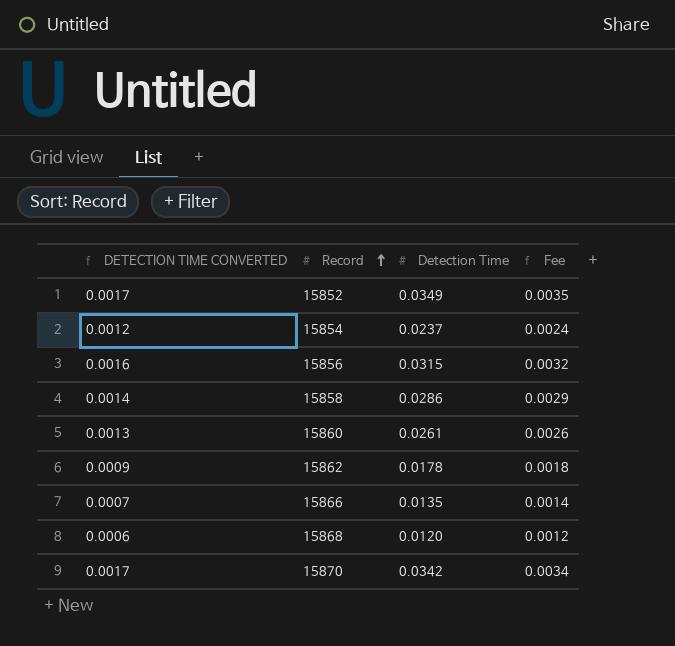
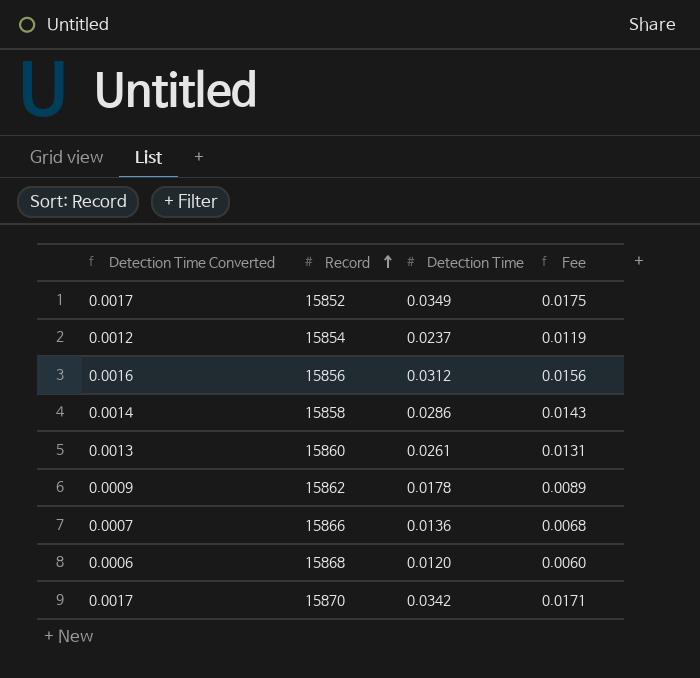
column name: DETECTION TIME CONVERTED -> Detection Time Converted
column Fee | formula: [Detection Time] * 0.1 -> [Detection Time] * 0.5
15856 | Detection Time: 0.0315 -> 0.0312
15866 | Detection Time: 0.0135 -> 0.0136

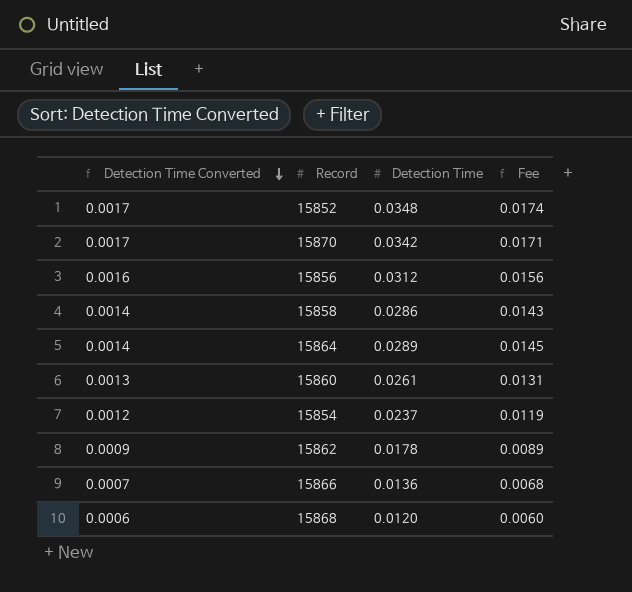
row order: Record ascending -> Detection Time Converted descending
15852 | Detection Time: 0.0349 -> 0.0348
15852 | Fee: 0.0175 -> 0.0174
row 15864: none -> 0.0014 | 0.0289 | 0.0145

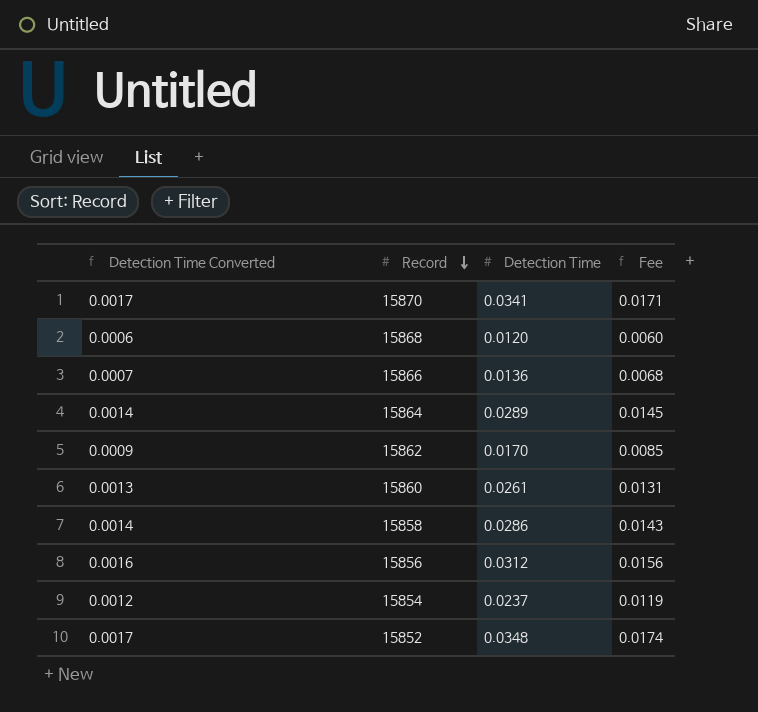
row order: Detection Time Converted descending -> Record descending
15870 | Detection Time: 0.0342 -> 0.0341
15862 | Detection Time: 0.0178 -> 0.0170
15862 | Fee: 0.0089 -> 0.0085

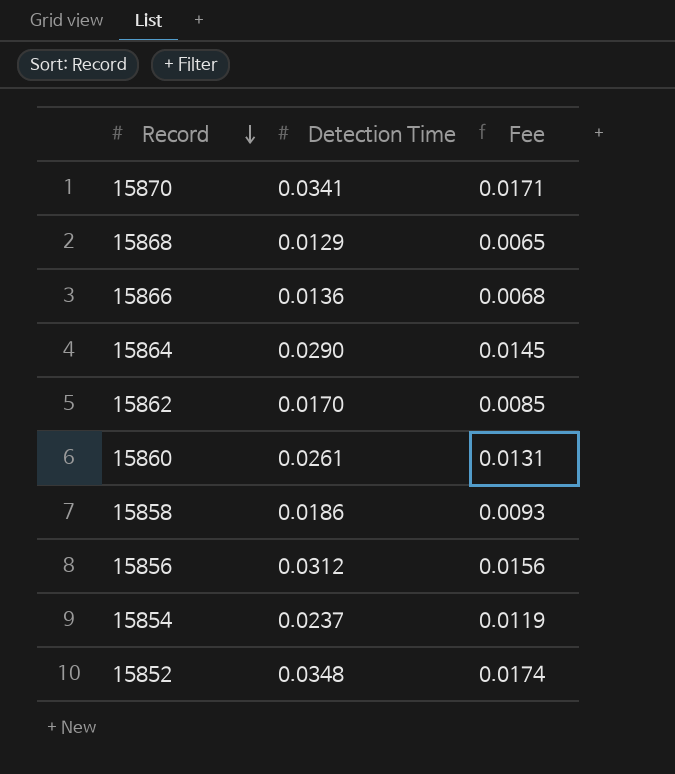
column Detection Time Converted | formula: [Detection Time] * 0.05 -> none
15868 | Detection Time: 0.0120 -> 0.0129
15868 | Fee: 0.0060 -> 0.0065
15864 | Detection Time: 0.0289 -> 0.0290
15858 | Detection Time: 0.0286 -> 0.0186
15858 | Fee: 0.0143 -> 0.0093

